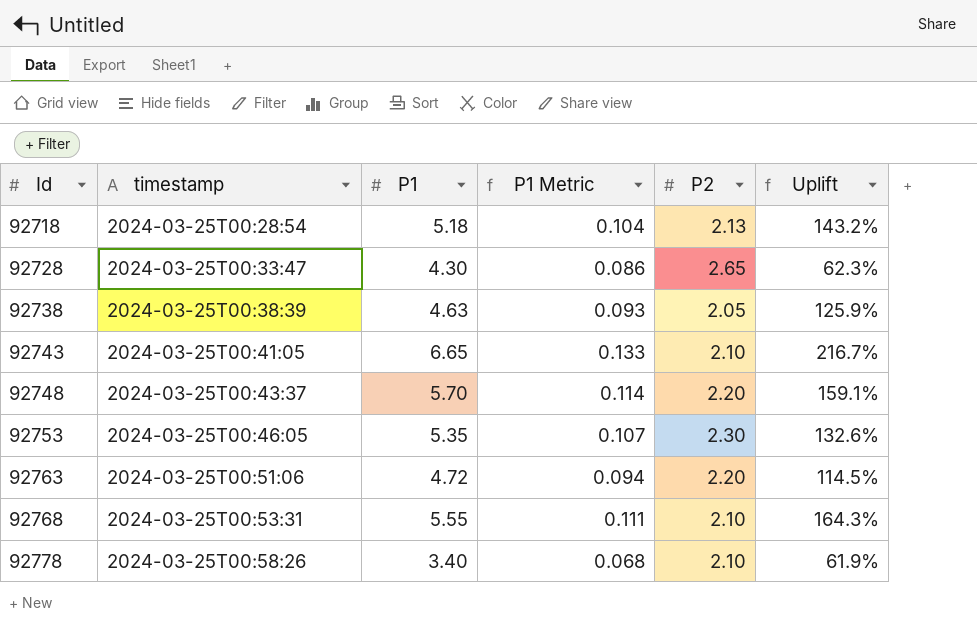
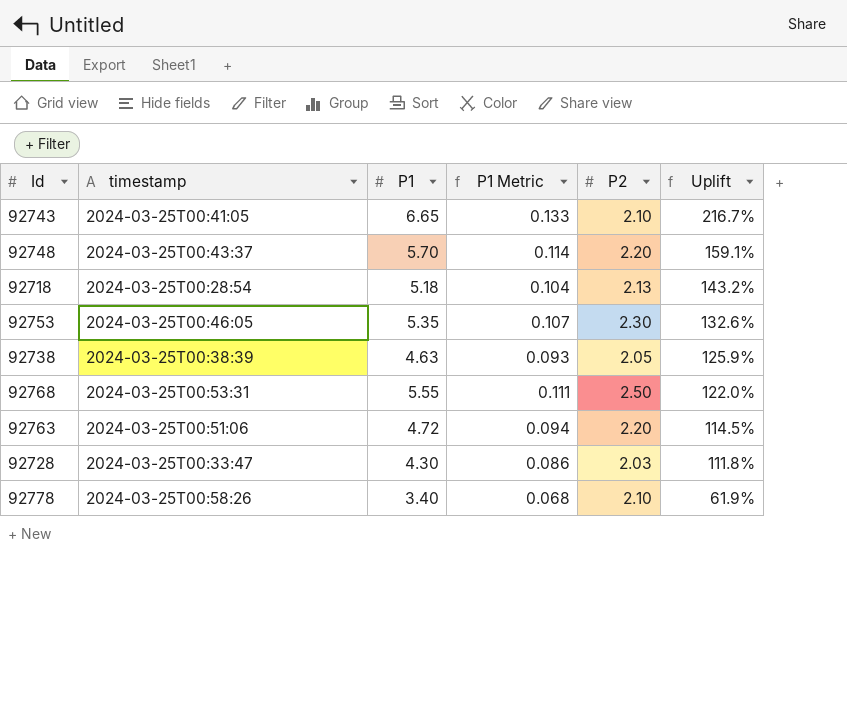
row order: Id ascending -> Uplift descending
92768 | P2: 2.10 -> 2.50
92768 | Uplift: 164.3% -> 122.0%
92728 | P2: 2.65 -> 2.03
92728 | Uplift: 62.3% -> 111.8%

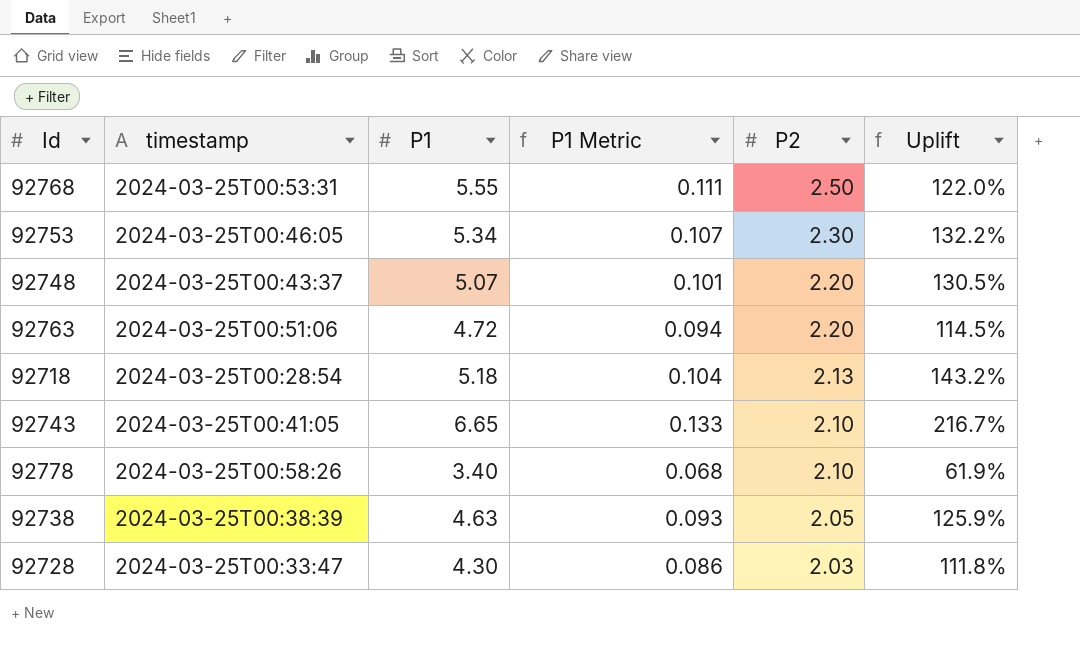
row order: Uplift descending -> P2 descending
92753 | P1: 5.35 -> 5.34
92753 | Uplift: 132.6% -> 132.2%
92748 | P1: 5.70 -> 5.07
92748 | P1 Metric: 0.114 -> 0.101
92748 | Uplift: 159.1% -> 130.5%

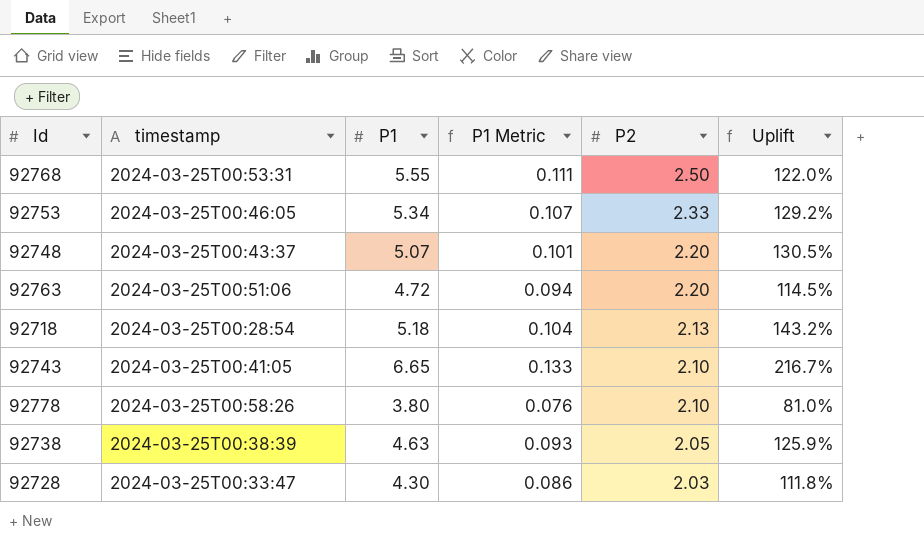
92753 | P2: 2.30 -> 2.33
92753 | Uplift: 132.2% -> 129.2%
92778 | P1: 3.40 -> 3.80
92778 | P1 Metric: 0.068 -> 0.076
92778 | Uplift: 61.9% -> 81.0%

